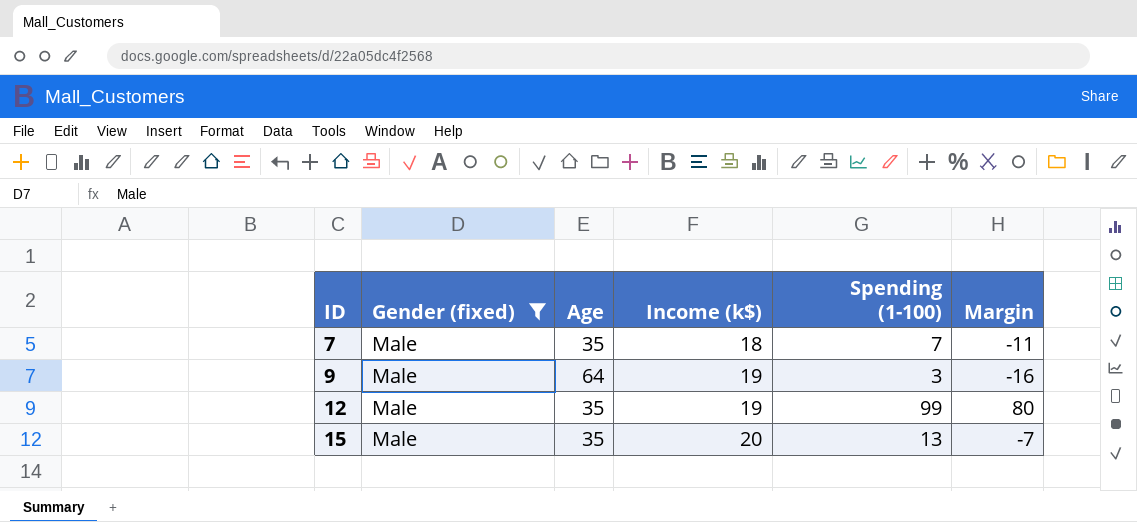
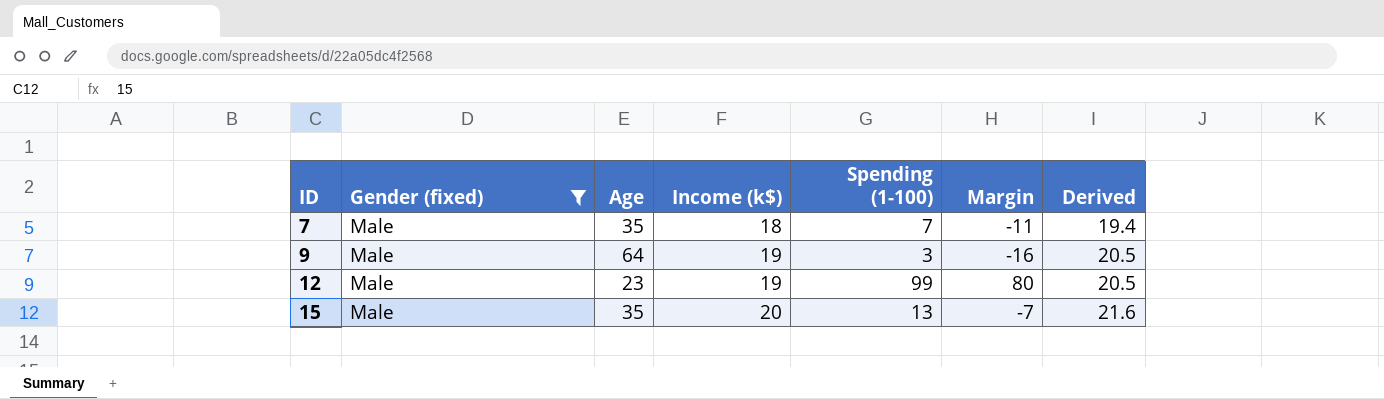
column Derived | formula: none -> [Income (k$)] * 1.08
12 | Age: 35 -> 23

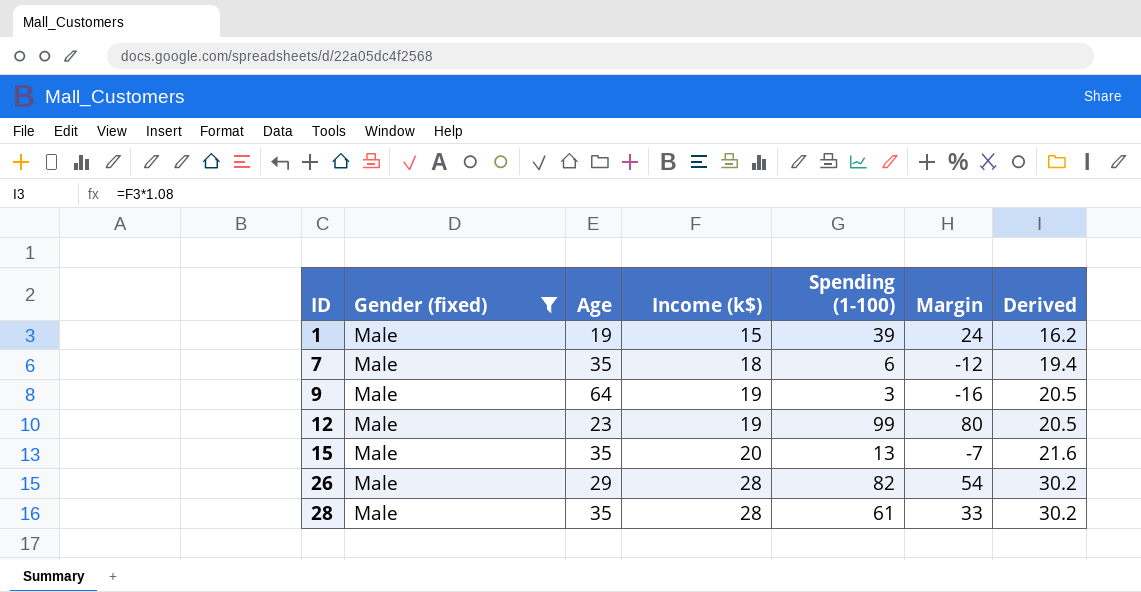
row 1: none -> Male | 19 | 15 | 39 | 24 | 16.2
7 | Spending (1-100): 7 -> 6
7 | Margin: -11 -> -12
row 26: none -> Male | 29 | 28 | 82 | 54 | 30.2
row 28: none -> Male | 35 | 28 | 61 | 33 | 30.2

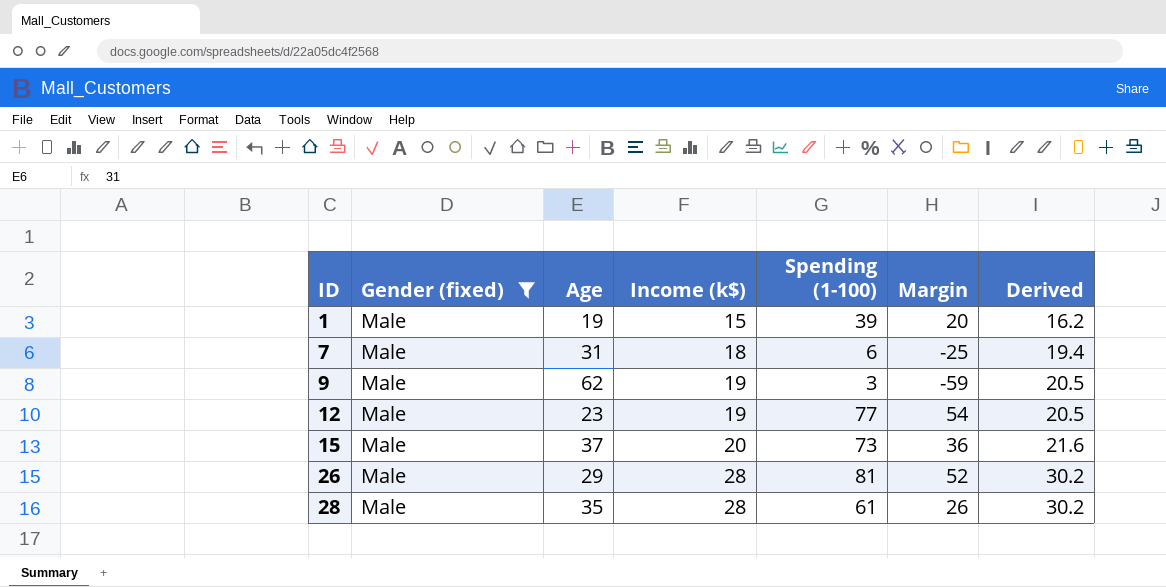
column Margin | formula: [Spending (1-100)] - [Income (k$)] -> [Spending (1-100)] - [Age]
7 | Age: 35 -> 31
9 | Age: 64 -> 62
12 | Spending (1-100): 99 -> 77
15 | Age: 35 -> 37
15 | Spending (1-100): 13 -> 73
26 | Spending (1-100): 82 -> 81

